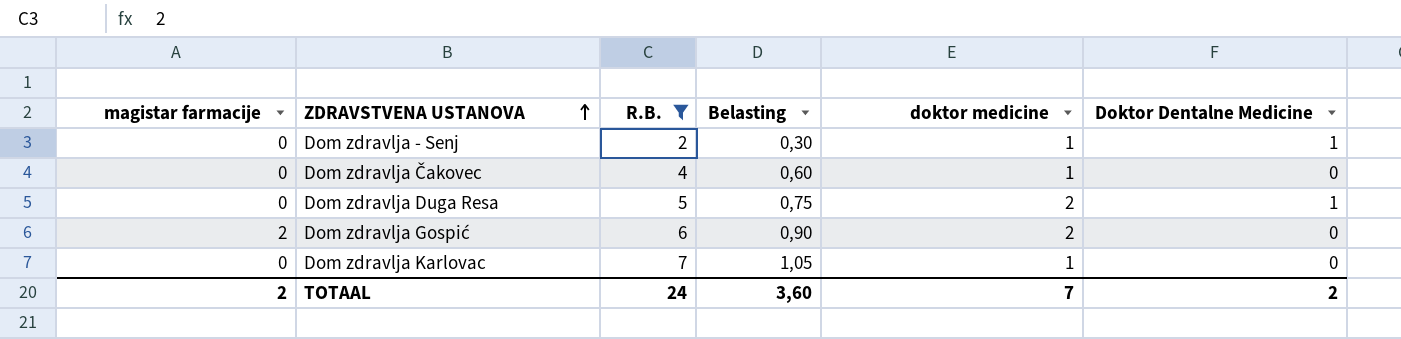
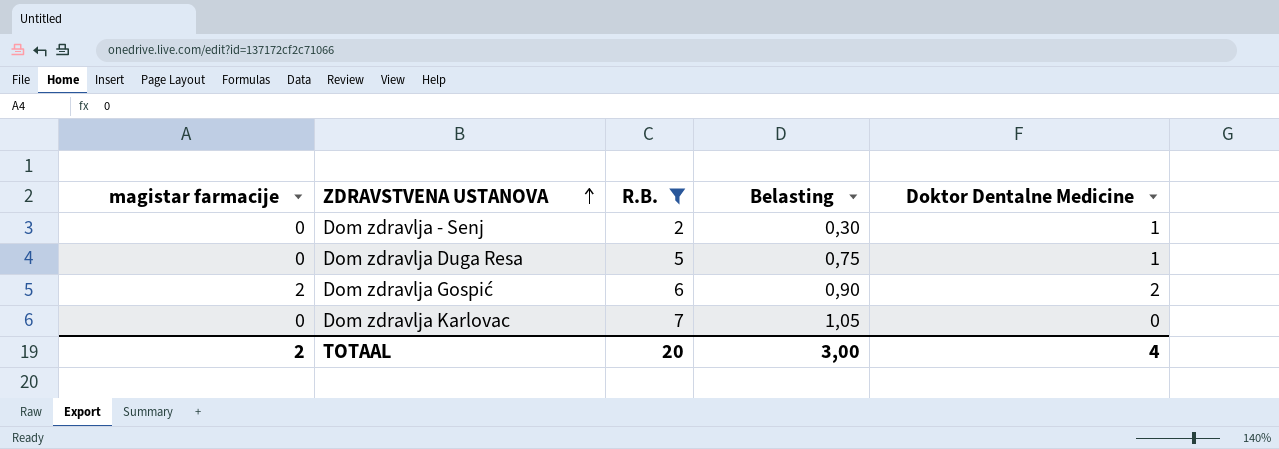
column doktor medicine | position: 5 -> none
row Dom zdravlja Čakovec: 0 | 4 | 0,60 | 1 | 0 -> none
Dom zdravlja Gospić | Doktor Dentalne Medicine: 0 -> 2
TOTAAL | R.B.: 24 -> 20
TOTAAL | Belasting: 3,60 -> 3,00
TOTAAL | Doktor Dentalne Medicine: 2 -> 4

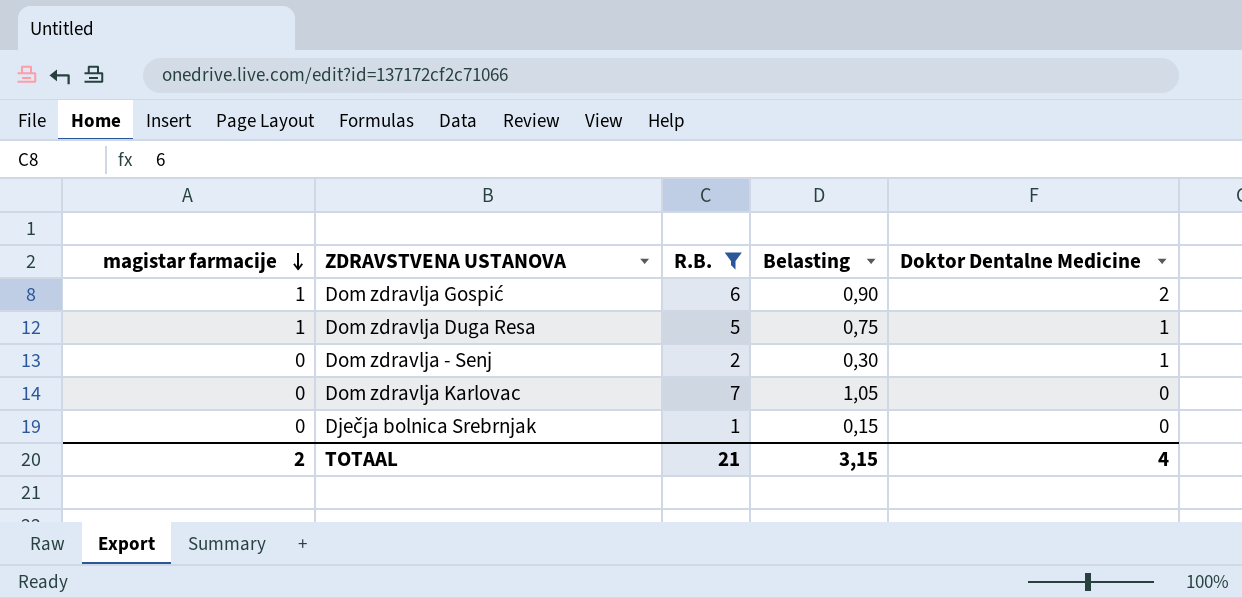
row order: ZDRAVSTVENA USTANOVA ascending -> magistar farmacije descending
Dom zdravlja Gospić | magistar farmacije: 2 -> 1
Dom zdravlja Duga Resa | magistar farmacije: 0 -> 1
row Dječja bolnica Srebrnjak: none -> 0 | 1 | 0,15 | 0
TOTAAL | R.B.: 20 -> 21
TOTAAL | Belasting: 3,00 -> 3,15

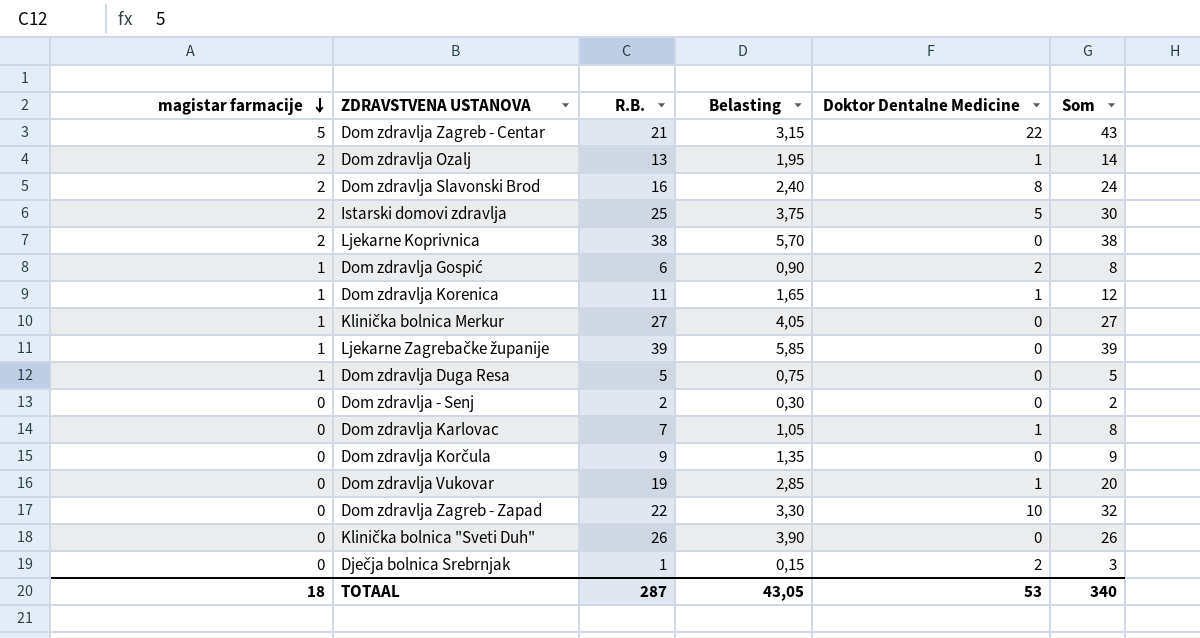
filter: R.B. <= 7 -> none
column Som | formula: none -> [R.B.] + [Doktor Dentalne Medicine]
Dom zdravlja Duga Resa | Doktor Dentalne Medicine: 1 -> 0
Dom zdravlja - Senj | Doktor Dentalne Medicine: 1 -> 0
Dom zdravlja Karlovac | Doktor Dentalne Medicine: 0 -> 1
Dječja bolnica Srebrnjak | Doktor Dentalne Medicine: 0 -> 2
TOTAAL | magistar farmacije: 2 -> 18
TOTAAL | R.B.: 21 -> 287
TOTAAL | Belasting: 3,15 -> 43,05
TOTAAL | Doktor Dentalne Medicine: 4 -> 53

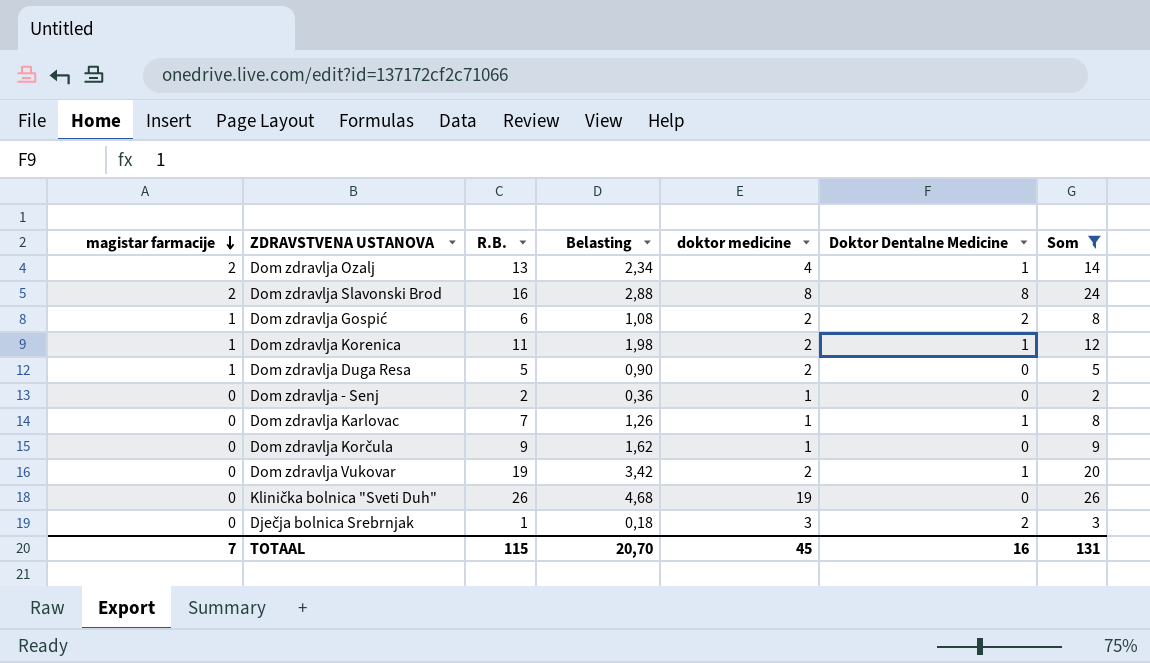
filter: none -> Som <= 26
column Belasting | formula: [R.B.] * 0,15 -> [R.B.] * 0,18
column doktor medicine | position: none -> 5
TOTAAL | magistar farmacije: 18 -> 7
TOTAAL | R.B.: 287 -> 115
TOTAAL | Belasting: 43,05 -> 20,70
TOTAAL | Doktor Dentalne Medicine: 53 -> 16
TOTAAL | Som: 340 -> 131

